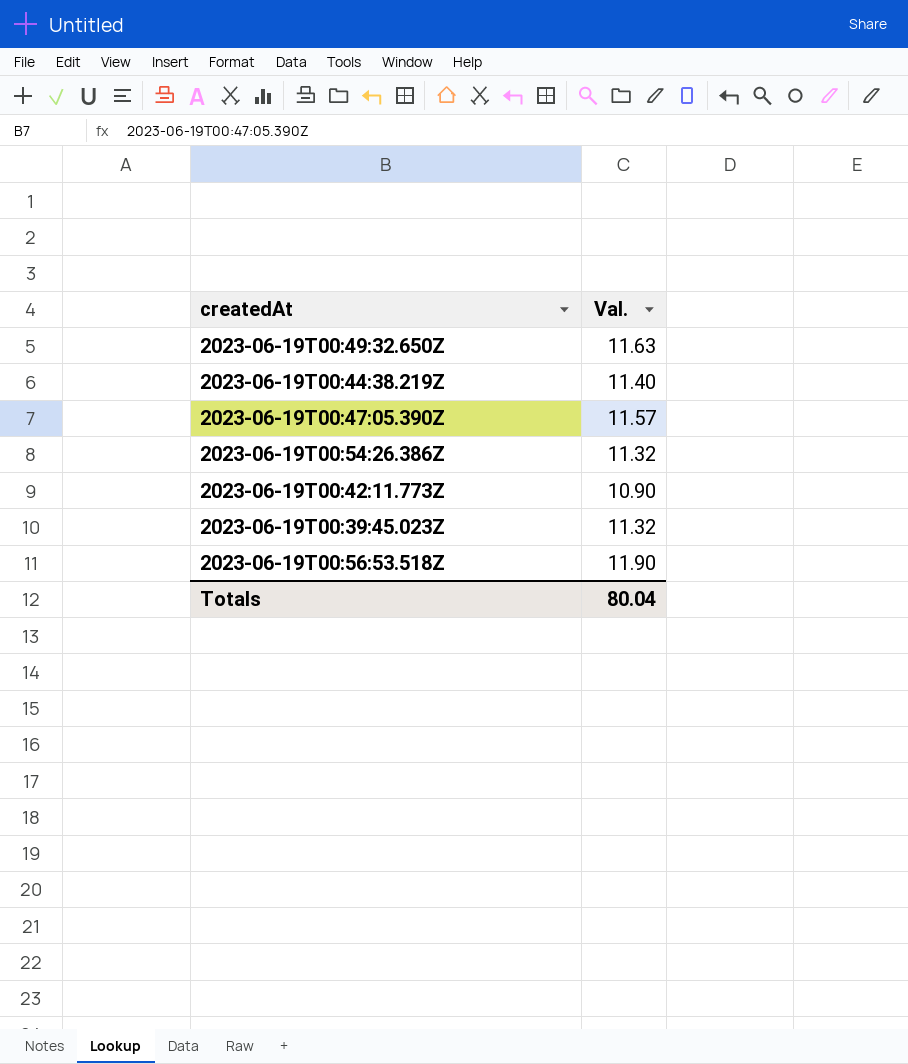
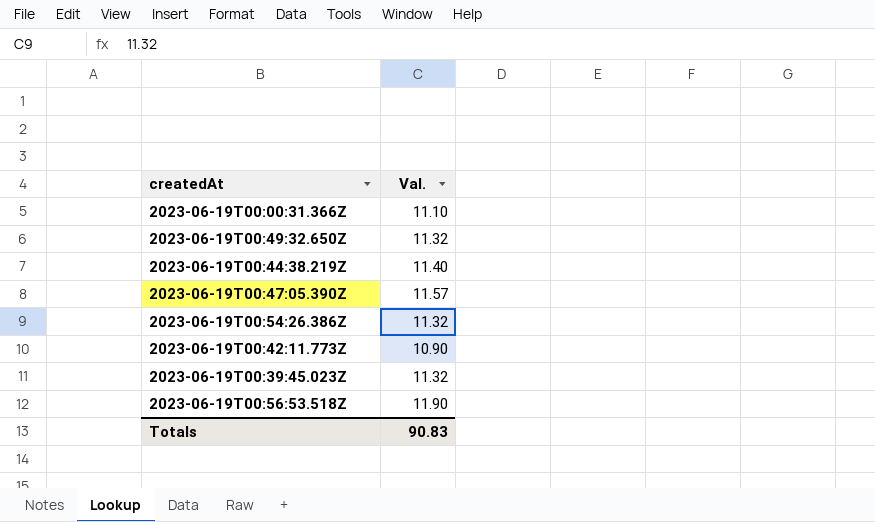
row 2023-06-19T00:00:31.366Z: none -> 11.10
2023-06-19T00:49:32.650Z | Val.: 11.63 -> 11.32
Totals | Val.: 80.04 -> 90.83

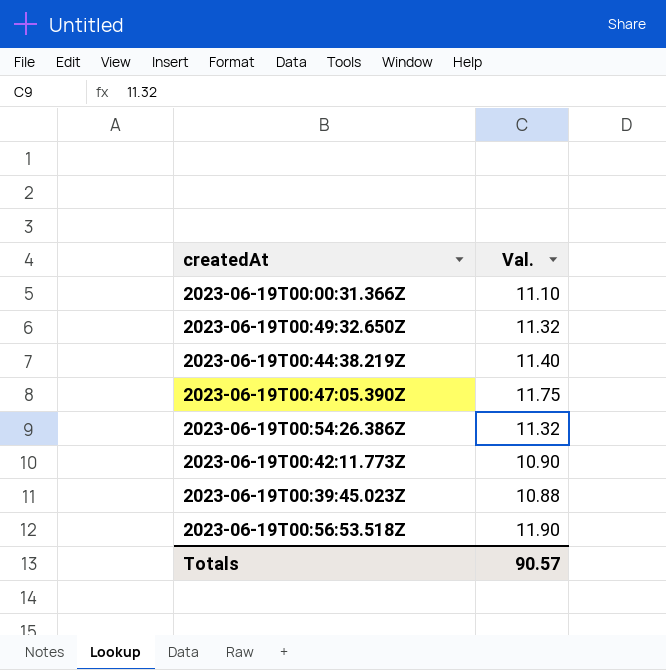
2023-06-19T00:47:05.390Z | Val.: 11.57 -> 11.75
2023-06-19T00:39:45.023Z | Val.: 11.32 -> 10.88
Totals | Val.: 90.83 -> 90.57

